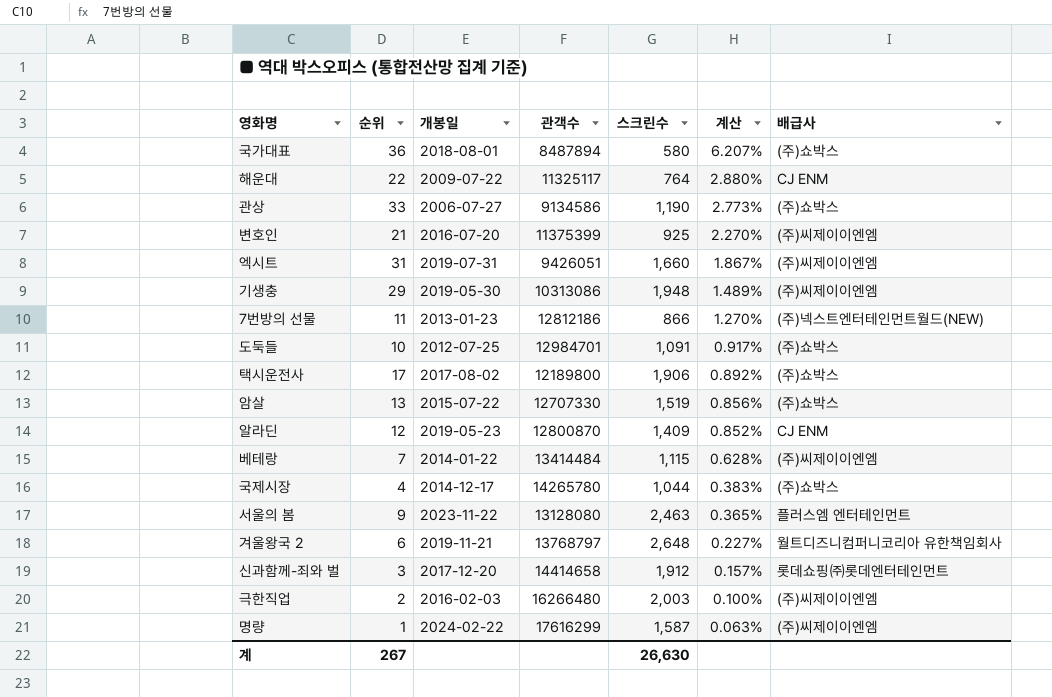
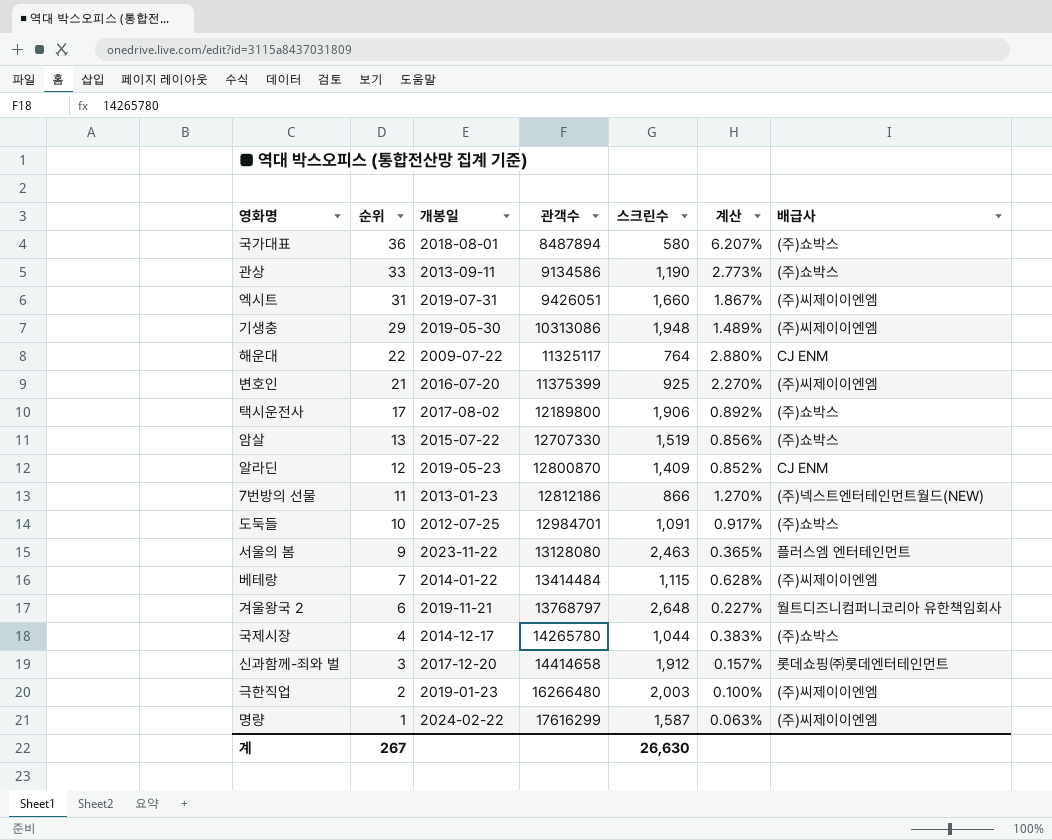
row order: 계산 descending -> 순위 descending
관상 | 개봉일: 2006-07-27 -> 2013-09-11
극한직업 | 개봉일: 2016-02-03 -> 2019-01-23

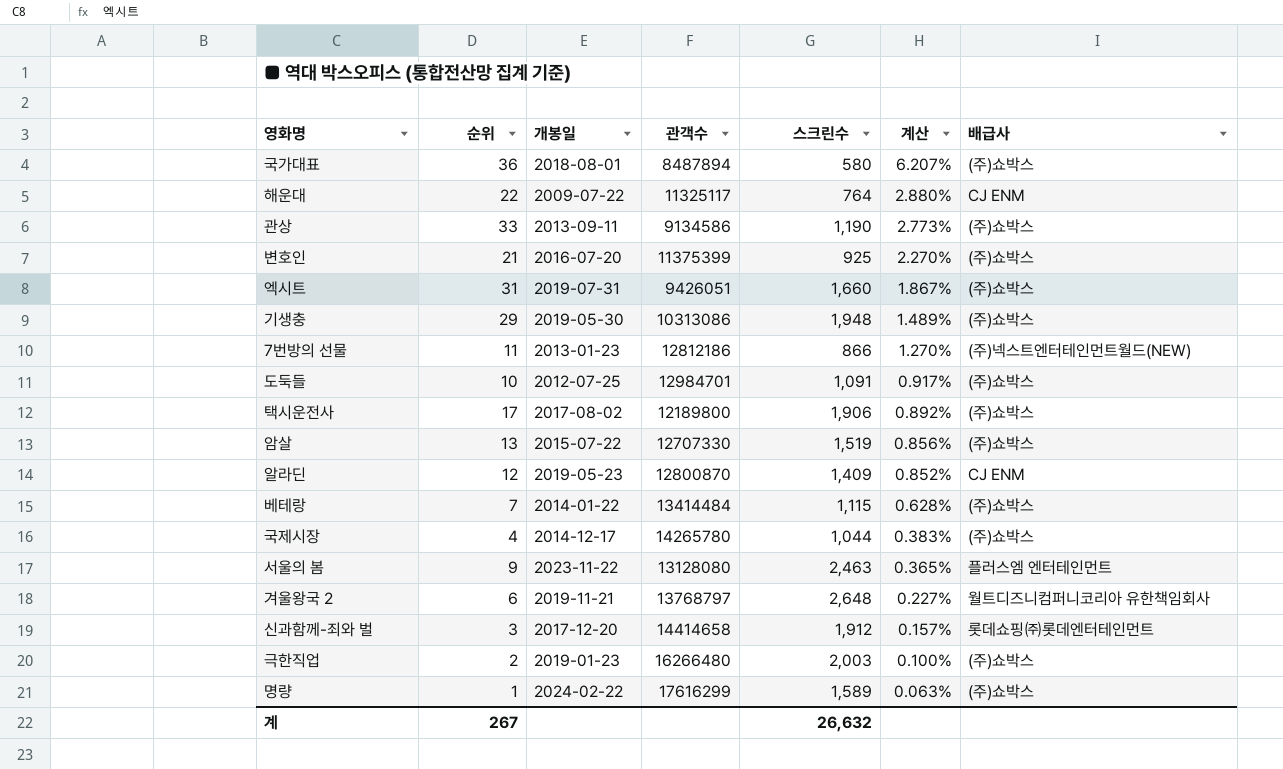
row order: 순위 descending -> 계산 descending
변호인 | 배급사: (주)씨제이이엔엠 -> (주)쇼박스
엑시트 | 배급사: (주)씨제이이엔엠 -> (주)쇼박스
기생충 | 배급사: (주)씨제이이엔엠 -> (주)쇼박스
베테랑 | 배급사: (주)씨제이이엔엠 -> (주)쇼박스
극한직업 | 배급사: (주)씨제이이엔엠 -> (주)쇼박스
명량 | 스크린수: 1,587 -> 1,589
명량 | 배급사: (주)씨제이이엔엠 -> (주)쇼박스
계 | 스크린수: 26,630 -> 26,632

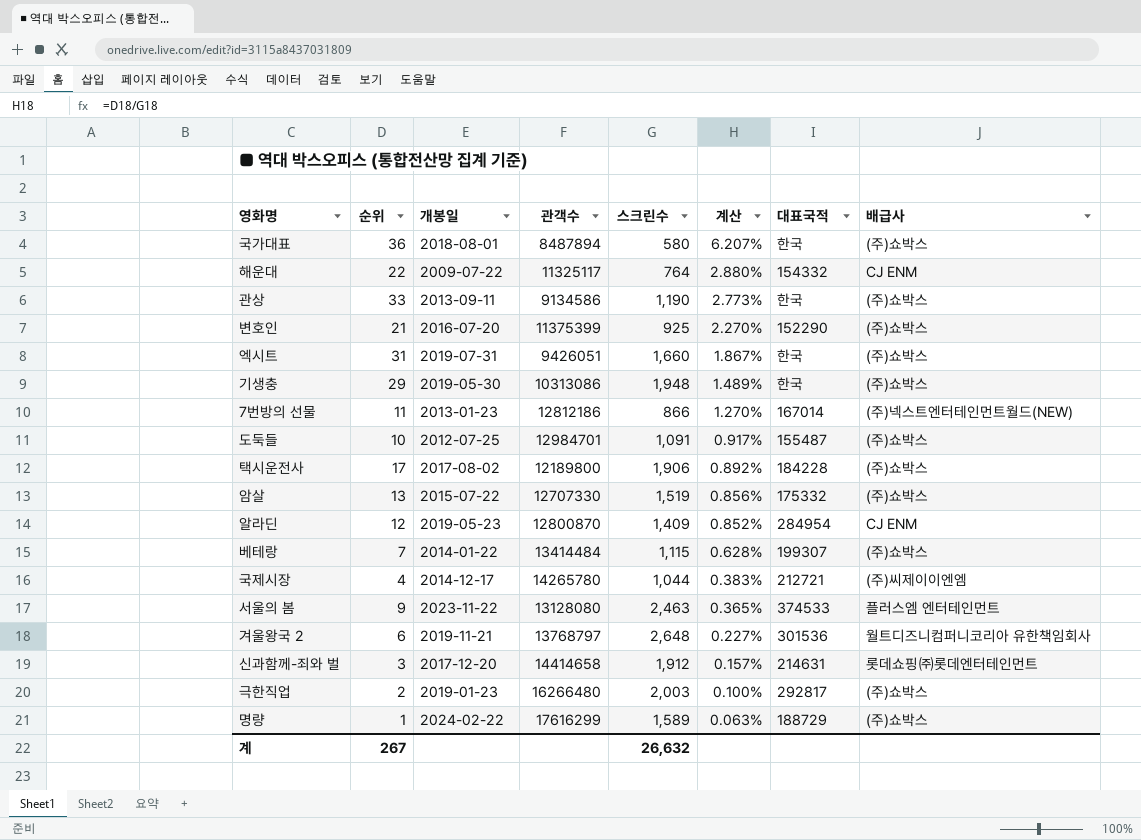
column 대표국적 | position: none -> 7
국제시장 | 배급사: (주)쇼박스 -> (주)씨제이이엔엠

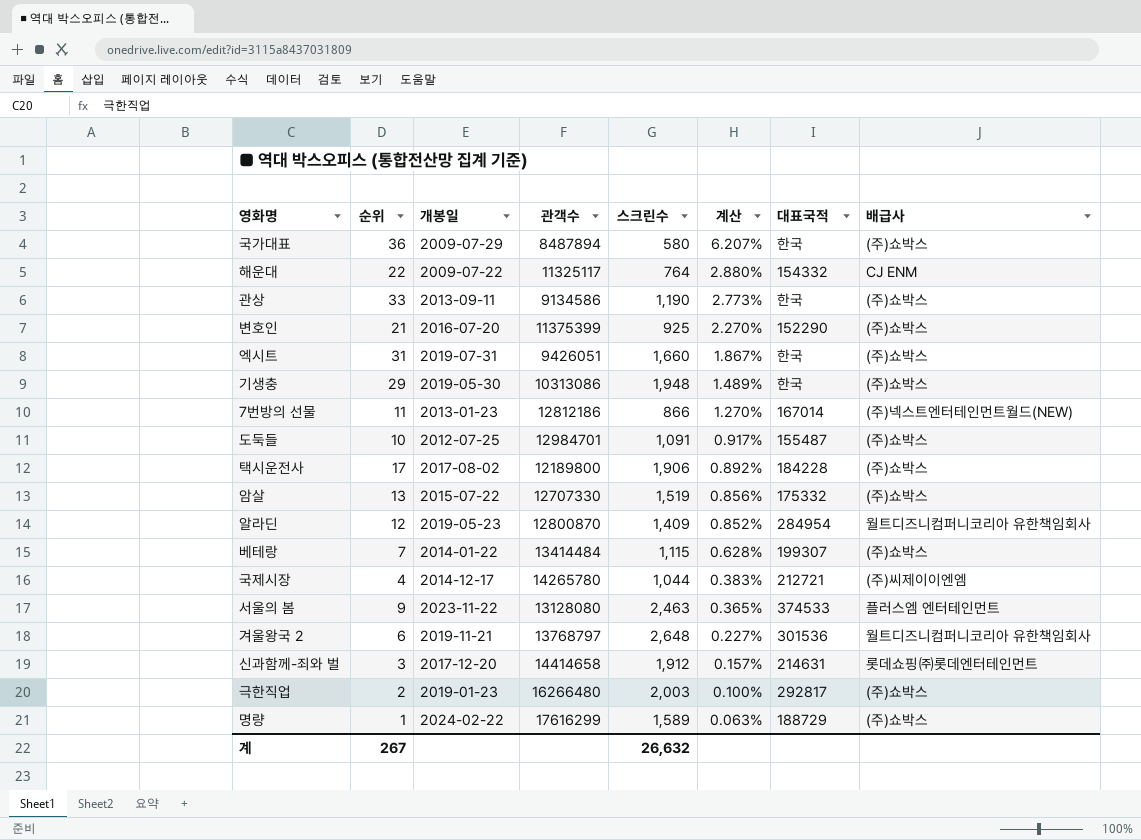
국가대표 | 개봉일: 2018-08-01 -> 2009-07-29
알라딘 | 배급사: CJ ENM -> 월트디즈니컴퍼니코리아 유한책임회사

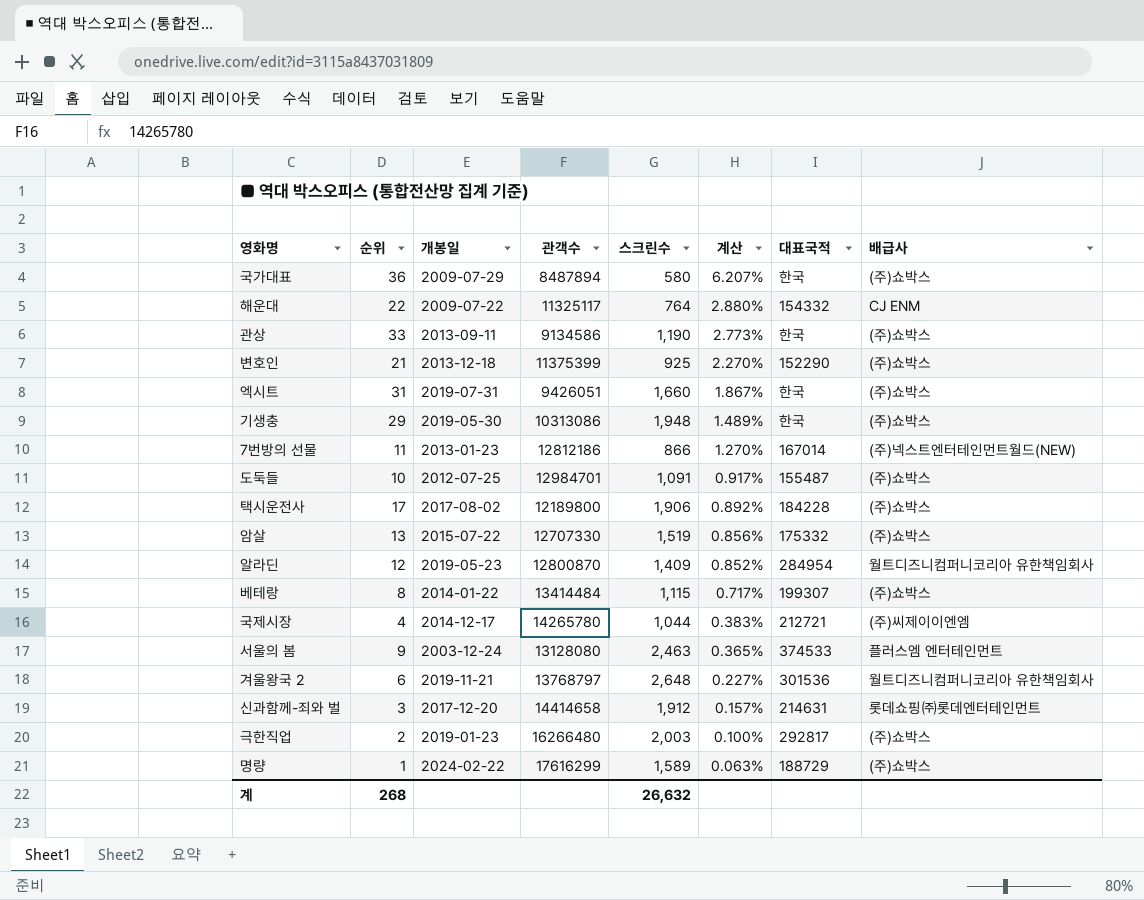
변호인 | 개봉일: 2016-07-20 -> 2013-12-18
베테랑 | 순위: 7 -> 8
베테랑 | 계산: 0.628% -> 0.717%
서울의 봄 | 개봉일: 2023-11-22 -> 2003-12-24
계 | 순위: 267 -> 268

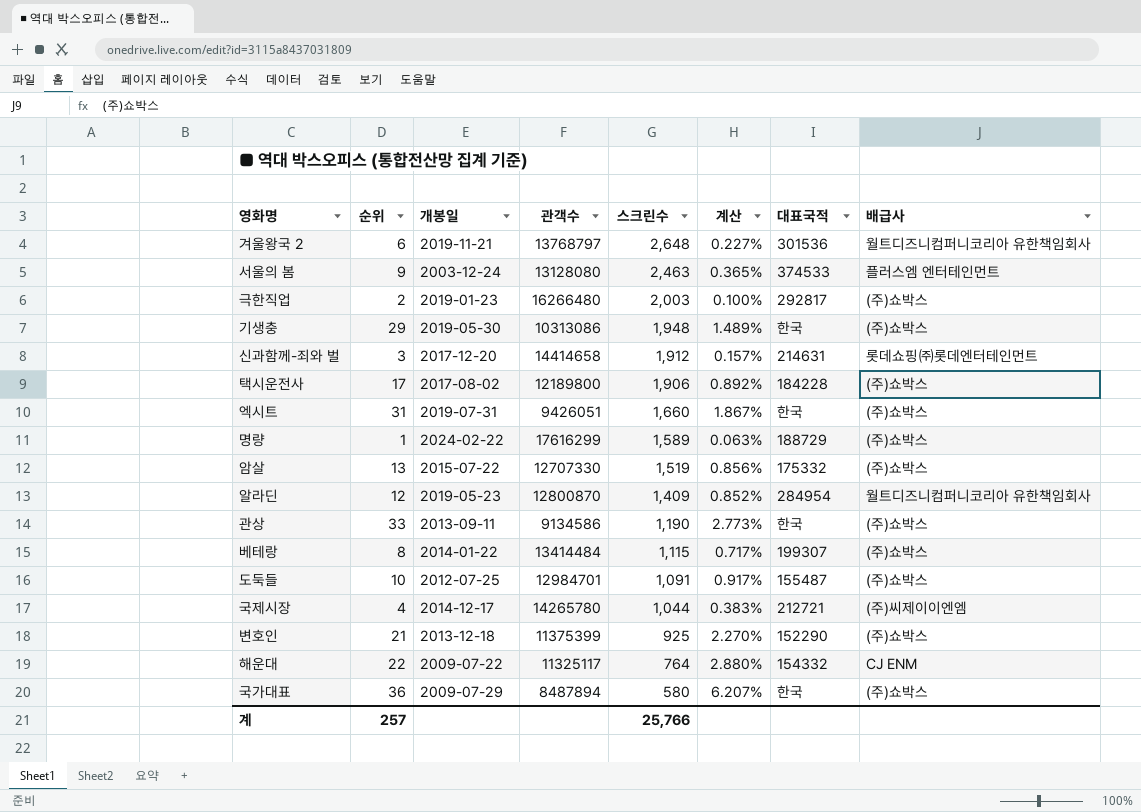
row order: 계산 descending -> 스크린수 descending
row 7번방의 선물: 11 | 2013-01-23 | 12812186 | 866 | 1.270% | 167014 | (주)넥스트엔터테인먼트월드(NEW) -> none
계 | 순위: 268 -> 257
계 | 스크린수: 26,632 -> 25,766

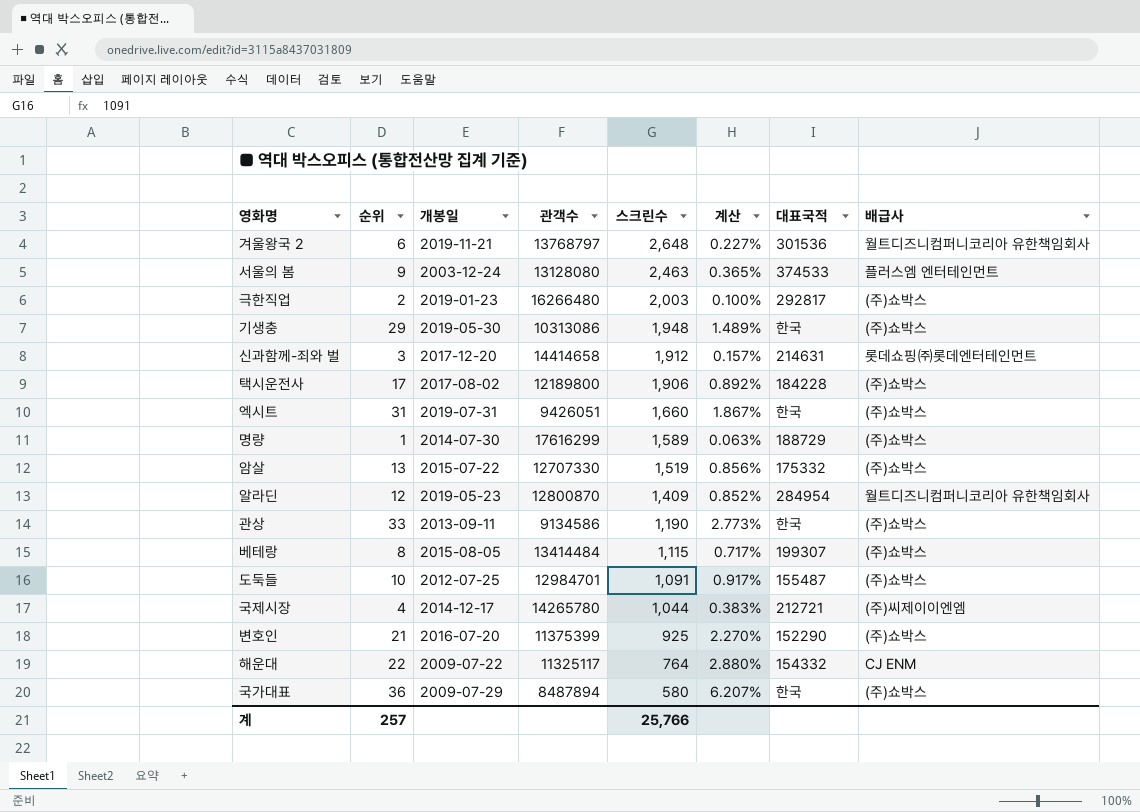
명량 | 개봉일: 2024-02-22 -> 2014-07-30
베테랑 | 개봉일: 2014-01-22 -> 2015-08-05
변호인 | 개봉일: 2013-12-18 -> 2016-07-20

